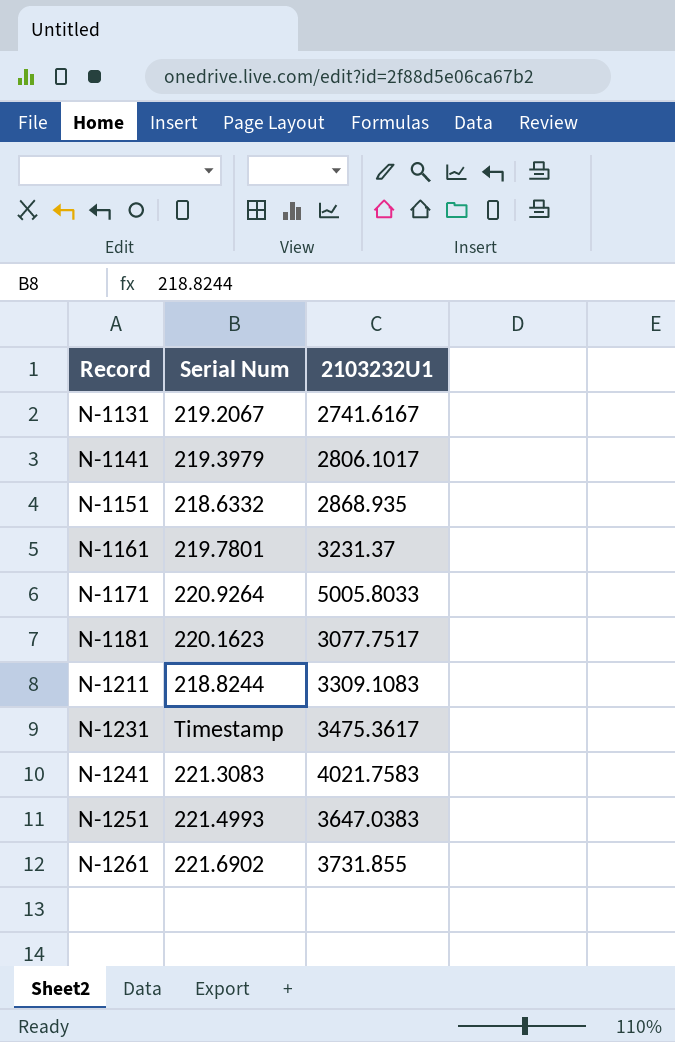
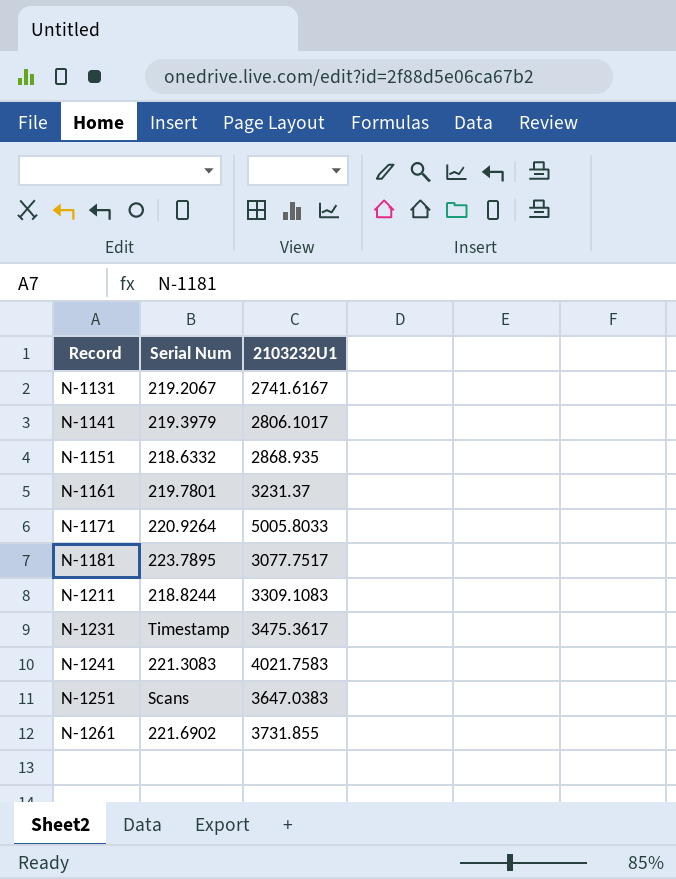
N-1181 | Serial Num: 220.1623 -> 223.7895
N-1251 | Serial Num: 221.4993 -> Scans

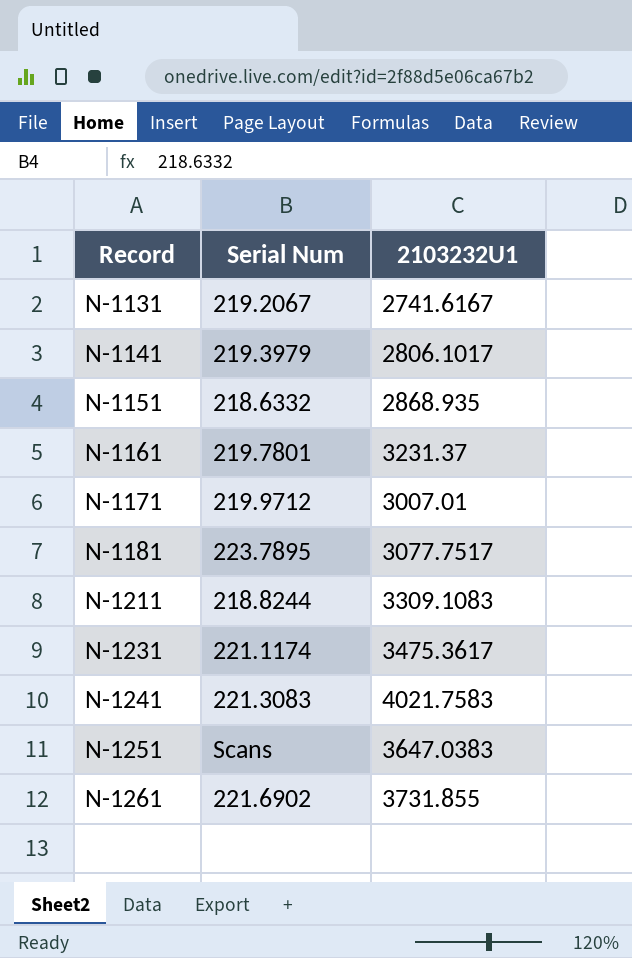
N-1171 | Serial Num: 220.9264 -> 219.9712
N-1171 | 2103232U1: 5005.8033 -> 3007.01
N-1231 | Serial Num: Timestamp -> 221.1174

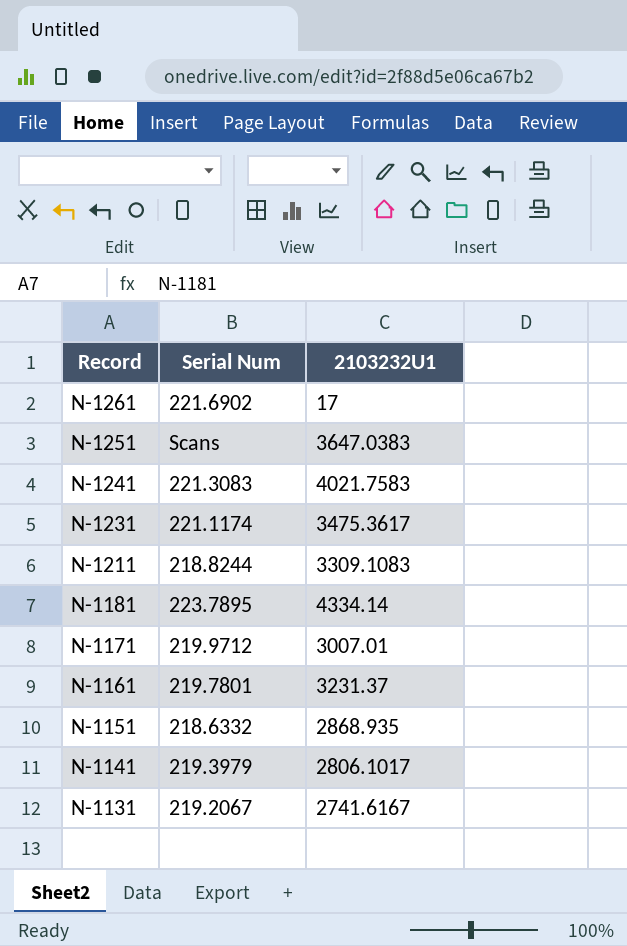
row order: Record ascending -> Record descending
N-1261 | 2103232U1: 3731.855 -> 17
N-1181 | 2103232U1: 3077.7517 -> 4334.14

